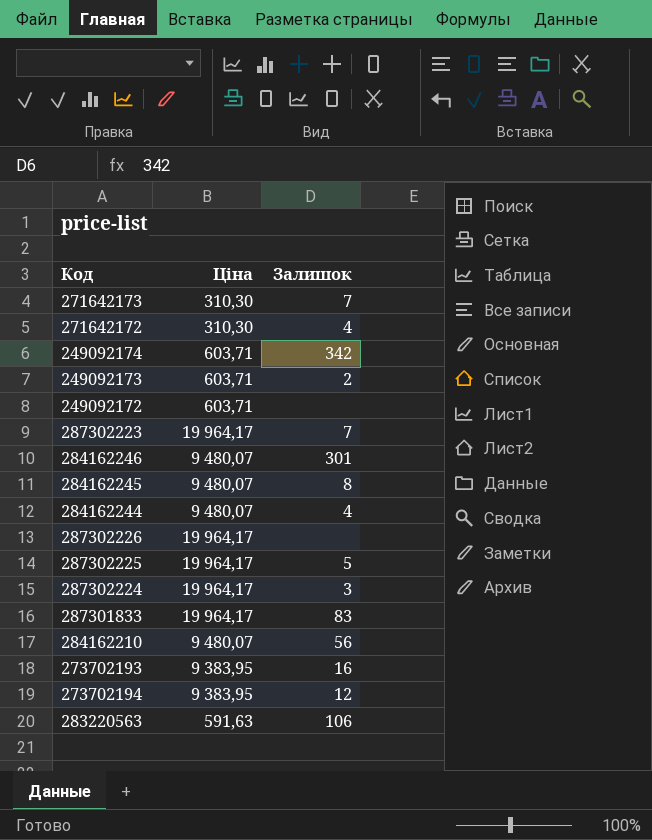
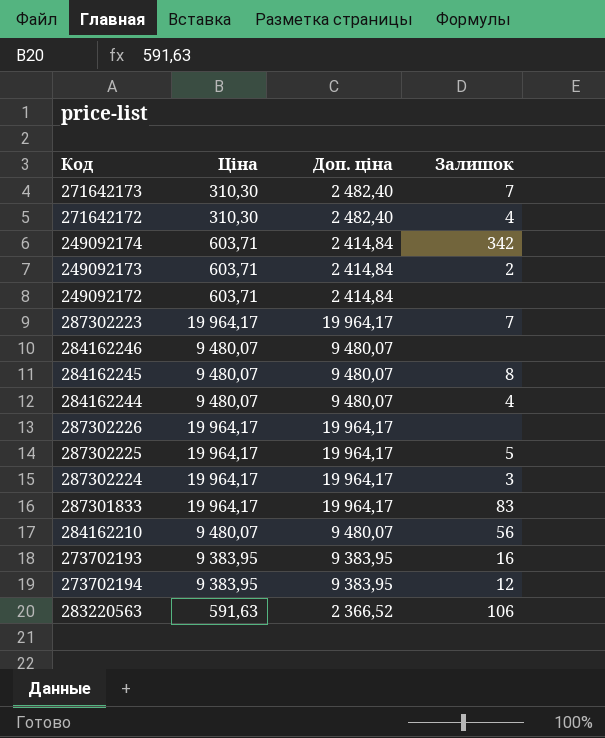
column Доп. ціна | position: none -> 3
284162246 | Залишок: 301 -> none

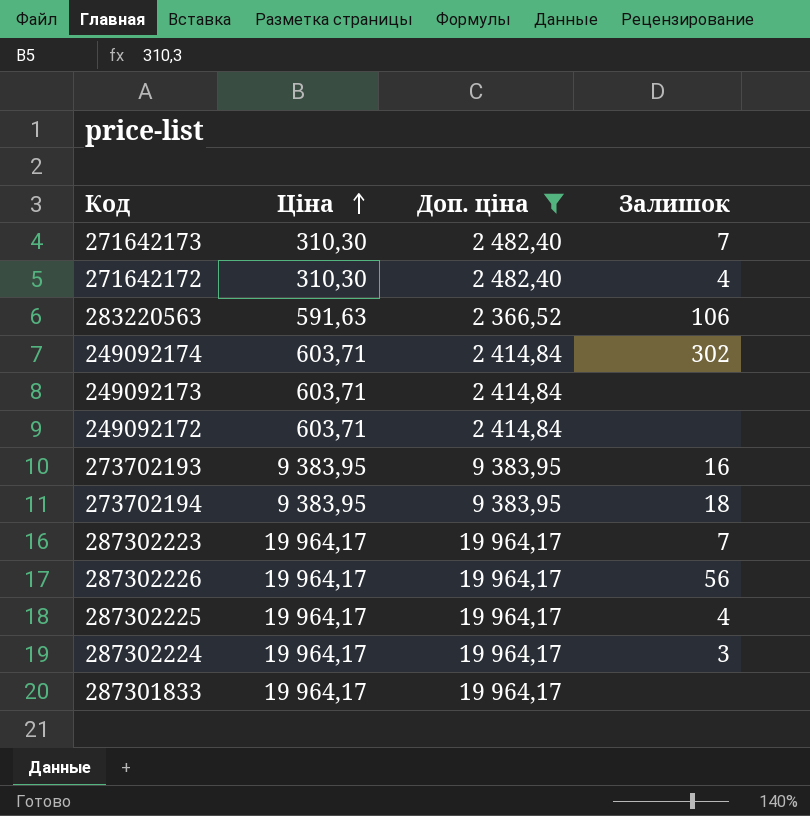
filter: none -> Доп. ціна != 9 480,07
row order: none -> Ціна ascending
249092174 | Залишок: 342 -> 302
249092173 | Залишок: 2 -> none
273702194 | Залишок: 12 -> 18
287302226 | Залишок: none -> 56
287302225 | Залишок: 5 -> 4
287301833 | Залишок: 83 -> none

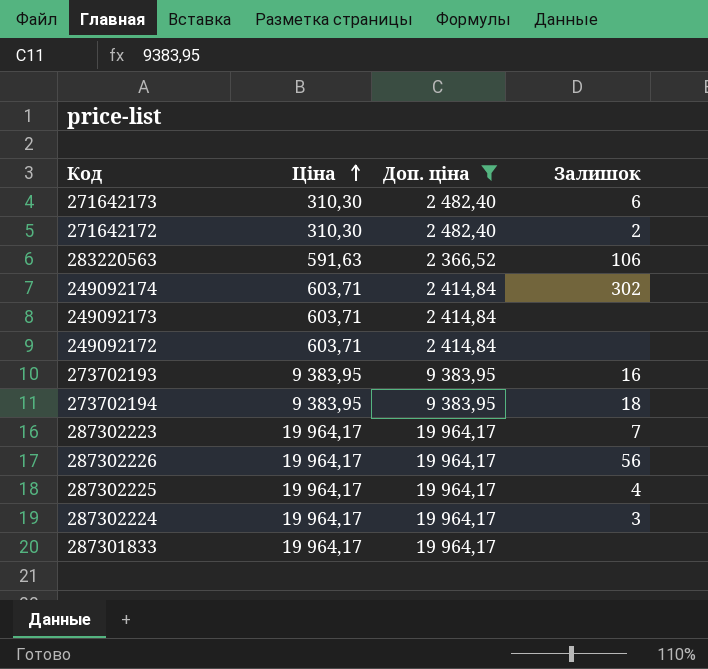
271642173 | Залишок: 7 -> 6
271642172 | Залишок: 4 -> 2

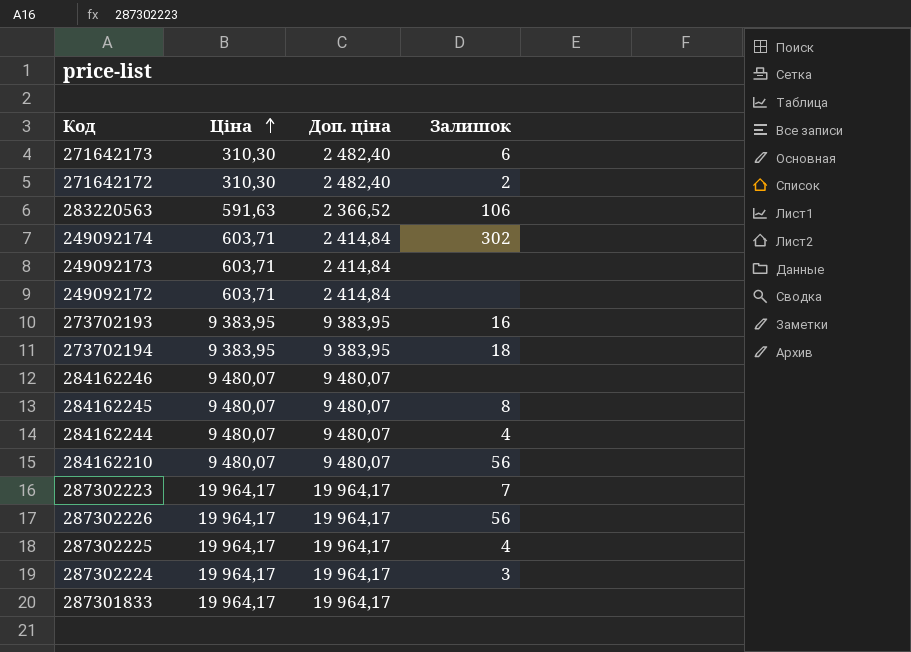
filter: Доп. ціна != 9 480,07 -> none

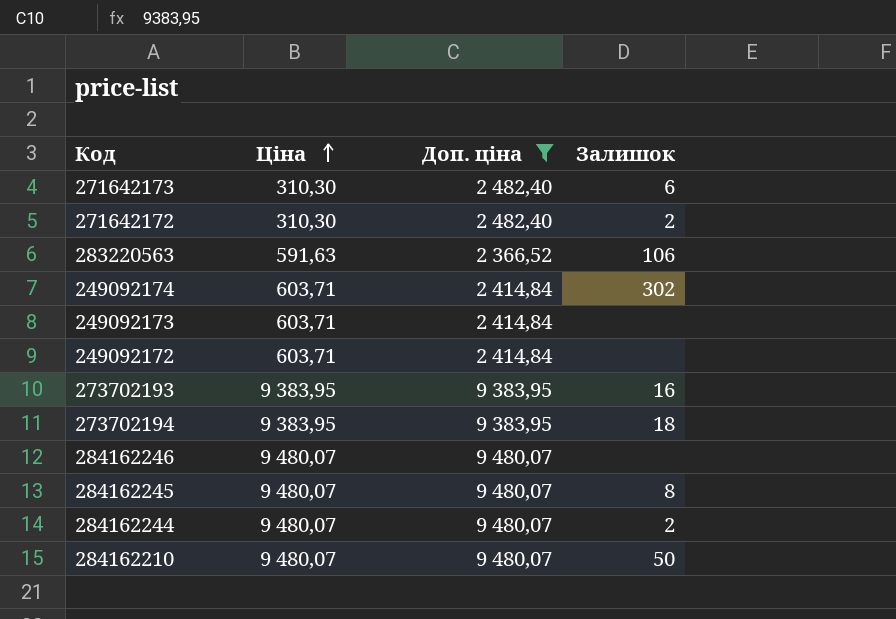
filter: none -> Доп. ціна != 19 964,17
284162244 | Залишок: 4 -> 2
284162210 | Залишок: 56 -> 50

